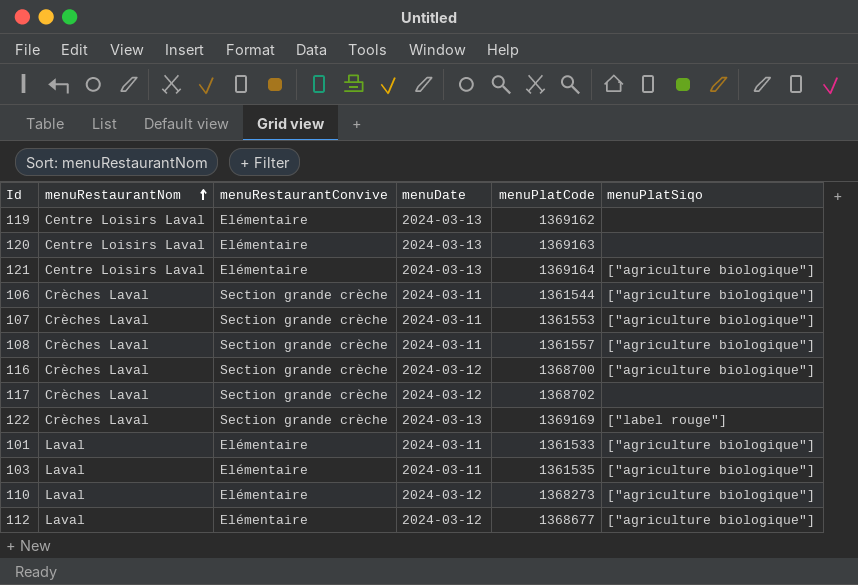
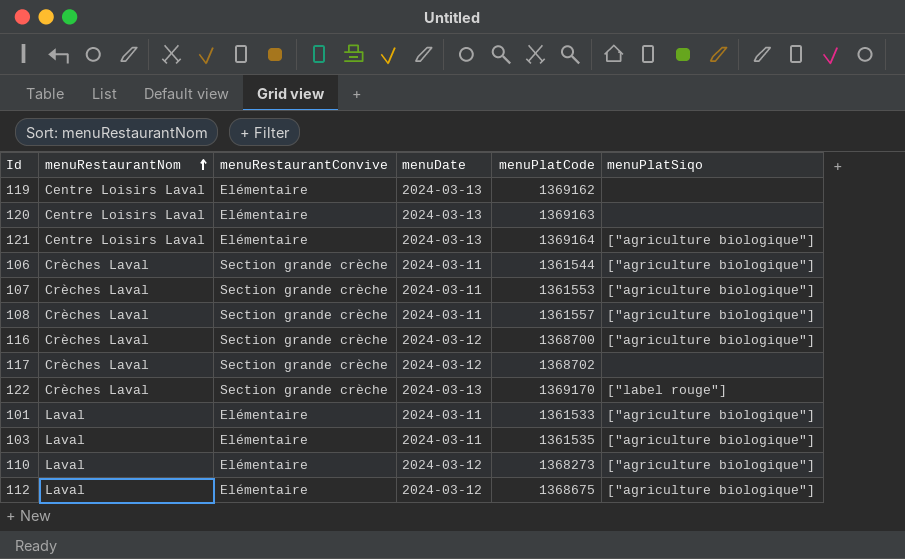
122 | menuPlatCode: 1369169 -> 1369170
112 | menuPlatCode: 1368677 -> 1368675

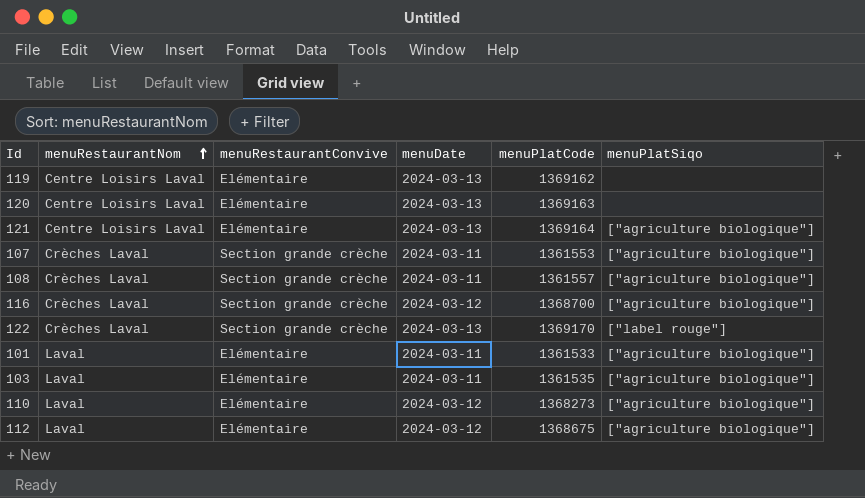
row 106: Crèches Laval | Section grande crèche | 2024-03-11 | 1361544 | ["agriculture biologique"] -> none
row 117: Crèches Laval | Section grande crèche | 2024-03-12 | 1368702 | none -> none

